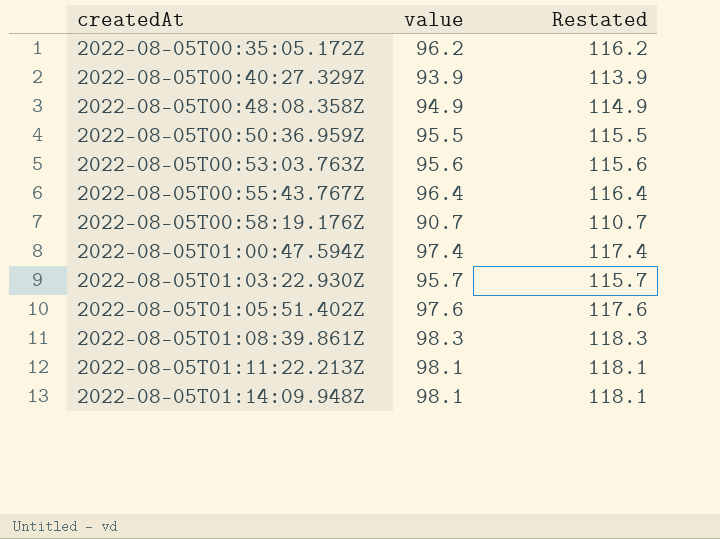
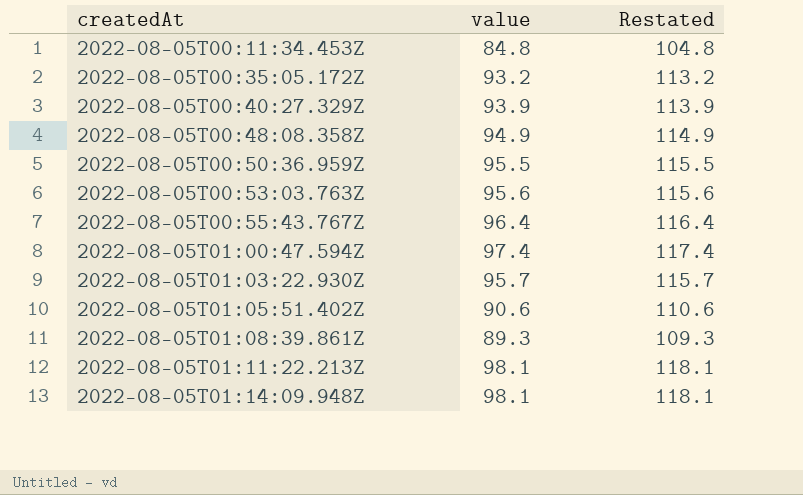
row 2022-08-05T00:58:19.176Z: 90.7 | 110.7 -> none
row 2022-08-05T00:11:34.453Z: none -> 84.8 | 104.8
2022-08-05T00:35:05.172Z | value: 96.2 -> 93.2
2022-08-05T00:35:05.172Z | Restated: 116.2 -> 113.2
2022-08-05T01:05:51.402Z | value: 97.6 -> 90.6
2022-08-05T01:05:51.402Z | Restated: 117.6 -> 110.6
2022-08-05T01:08:39.861Z | value: 98.3 -> 89.3
2022-08-05T01:08:39.861Z | Restated: 118.3 -> 109.3

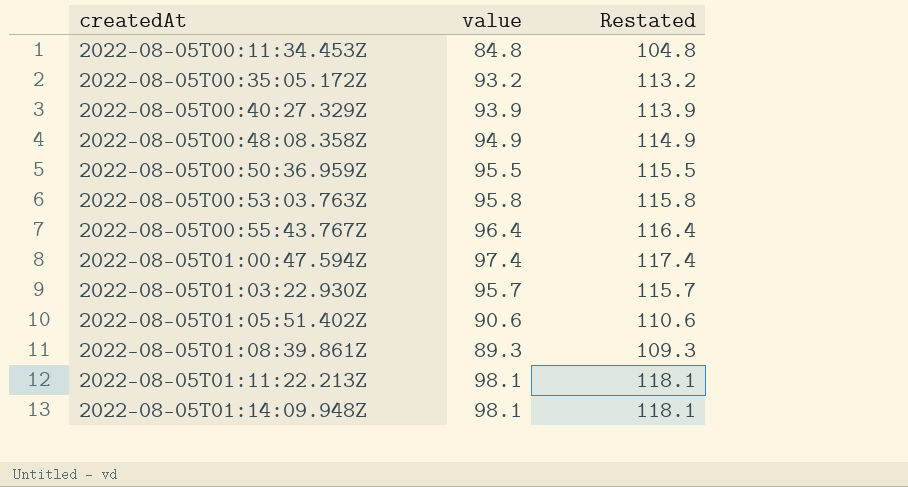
2022-08-05T00:53:03.763Z | value: 95.6 -> 95.8
2022-08-05T00:53:03.763Z | Restated: 115.6 -> 115.8

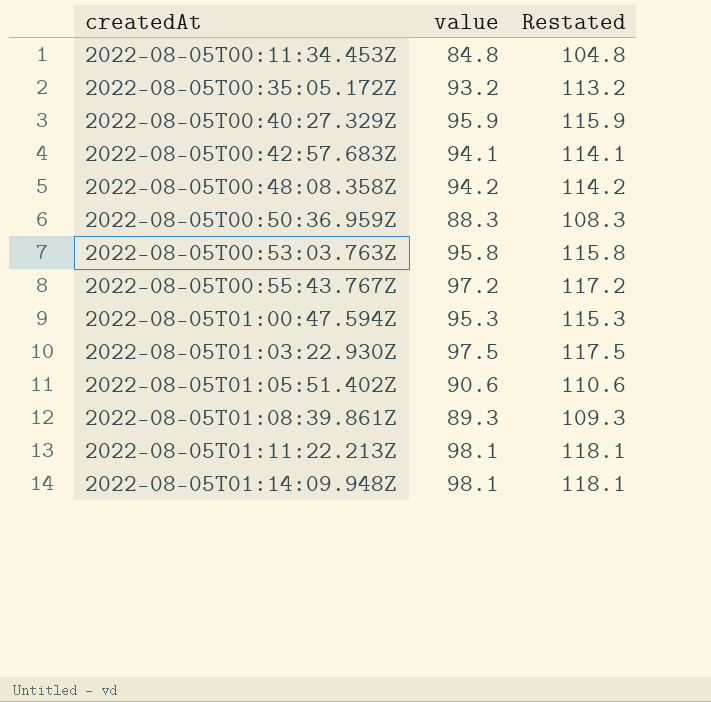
2022-08-05T00:40:27.329Z | value: 93.9 -> 95.9
2022-08-05T00:40:27.329Z | Restated: 113.9 -> 115.9
row 2022-08-05T00:42:57.683Z: none -> 94.1 | 114.1
2022-08-05T00:48:08.358Z | value: 94.9 -> 94.2
2022-08-05T00:48:08.358Z | Restated: 114.9 -> 114.2
2022-08-05T00:50:36.959Z | value: 95.5 -> 88.3
2022-08-05T00:50:36.959Z | Restated: 115.5 -> 108.3
2022-08-05T00:55:43.767Z | value: 96.4 -> 97.2
2022-08-05T00:55:43.767Z | Restated: 116.4 -> 117.2
2022-08-05T01:00:47.594Z | value: 97.4 -> 95.3
2022-08-05T01:00:47.594Z | Restated: 117.4 -> 115.3
2022-08-05T01:03:22.930Z | value: 95.7 -> 97.5
2022-08-05T01:03:22.930Z | Restated: 115.7 -> 117.5

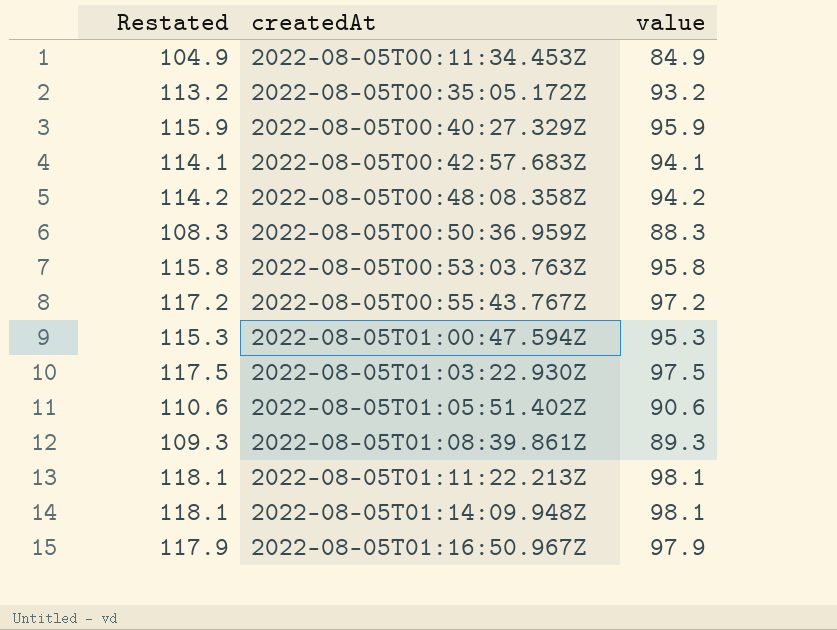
column Restated | position: 3 -> 1
2022-08-05T00:11:34.453Z | Restated: 104.8 -> 104.9
2022-08-05T00:11:34.453Z | value: 84.8 -> 84.9
row 2022-08-05T01:16:50.967Z: none -> 117.9 | 97.9

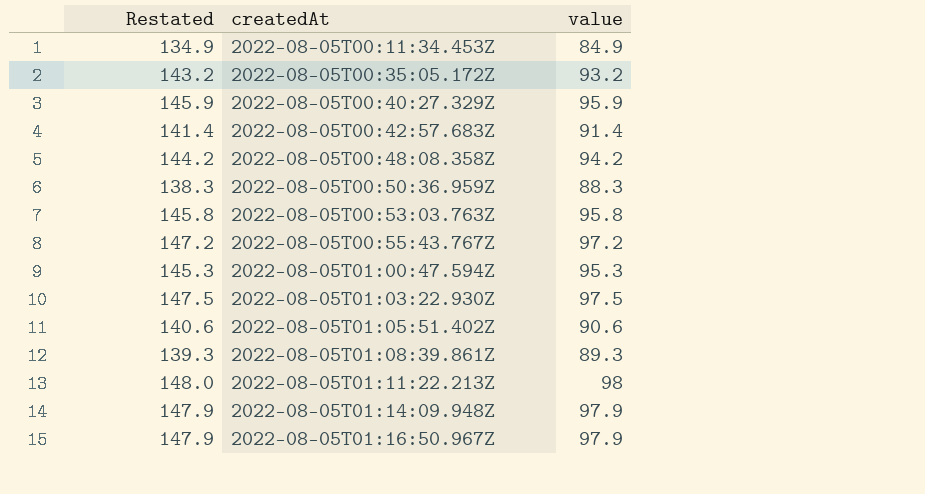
column Restated | formula: [value] + 20 -> [value] + 50
2022-08-05T00:42:57.683Z | value: 94.1 -> 91.4
2022-08-05T01:11:22.213Z | value: 98.1 -> 98
2022-08-05T01:14:09.948Z | value: 98.1 -> 97.9

